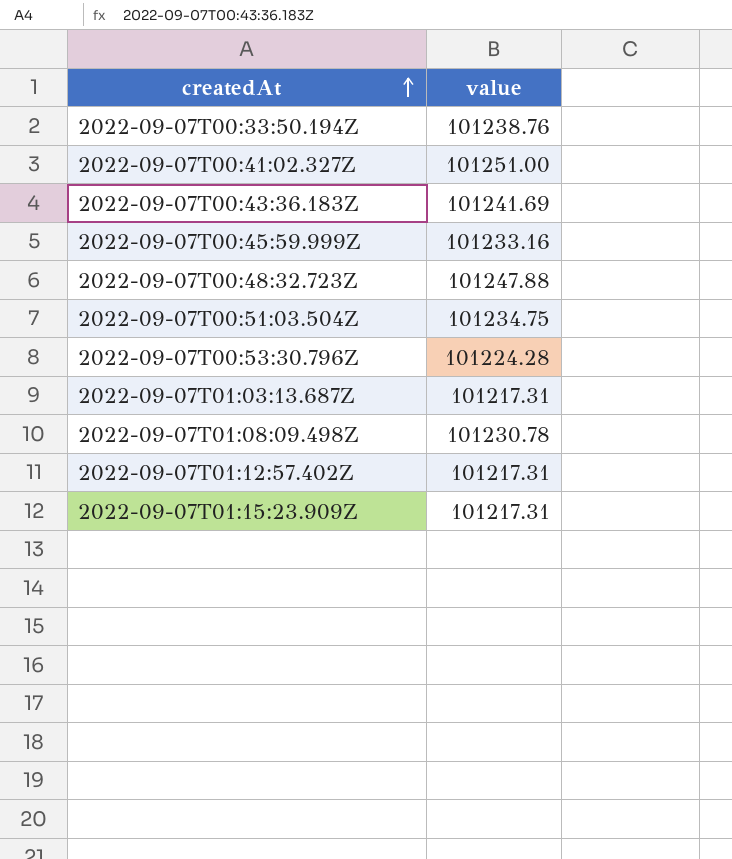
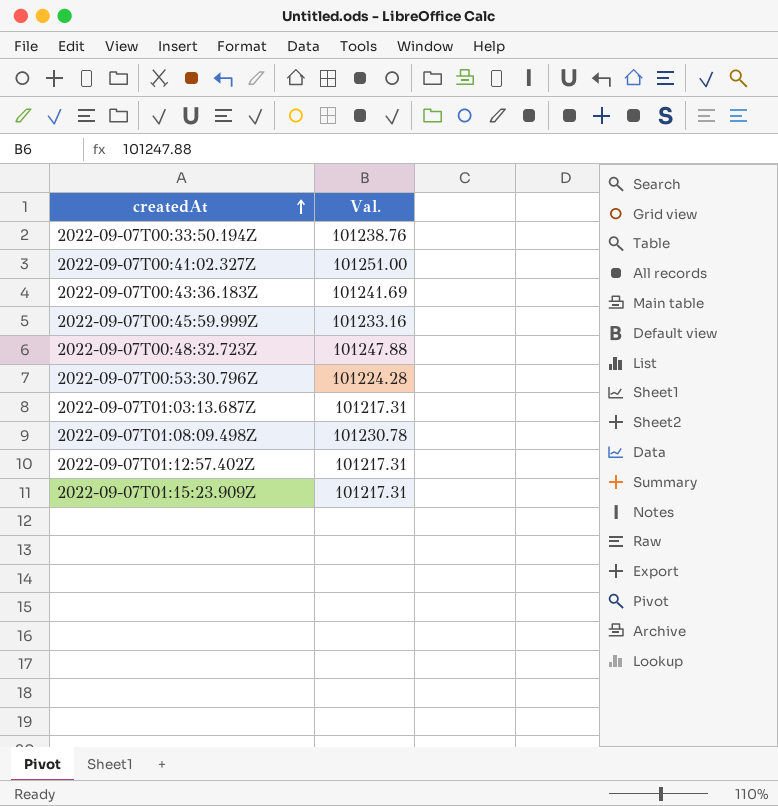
column name: value -> Val.
row 2022-09-07T00:51:03.504Z: 101234.75 -> none

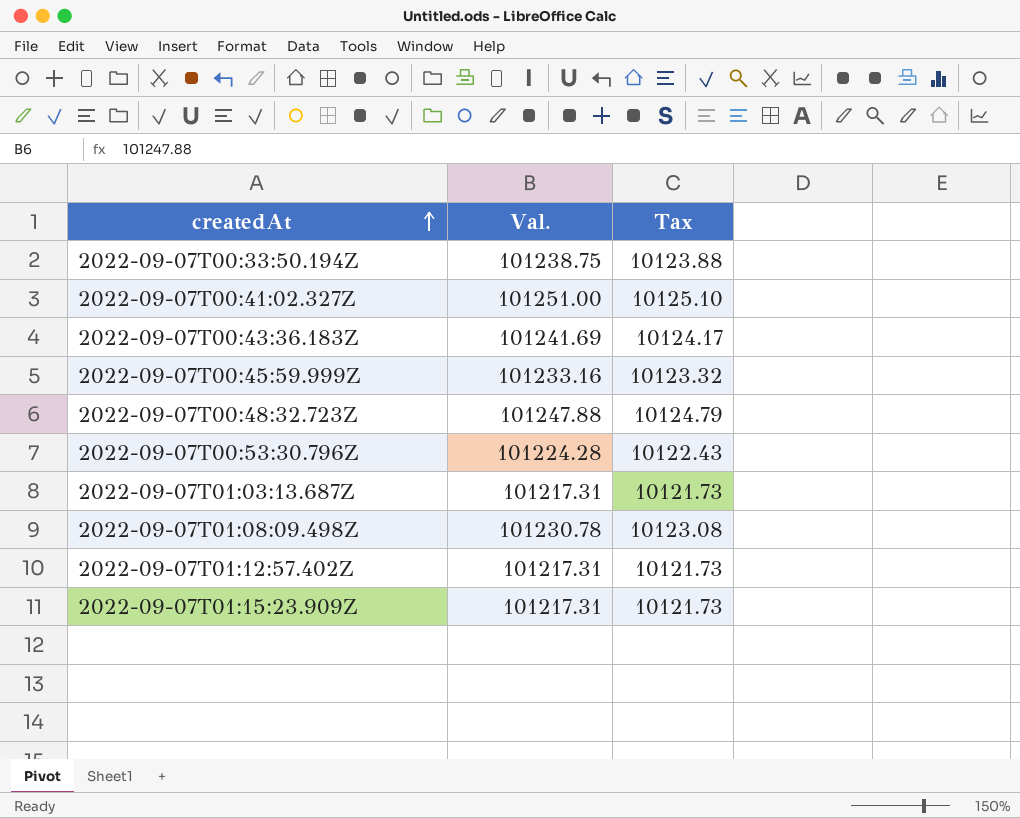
column Tax | formula: none -> [Val.] * 0.1
2022-09-07T00:33:50.194Z | Val.: 101238.76 -> 101238.75

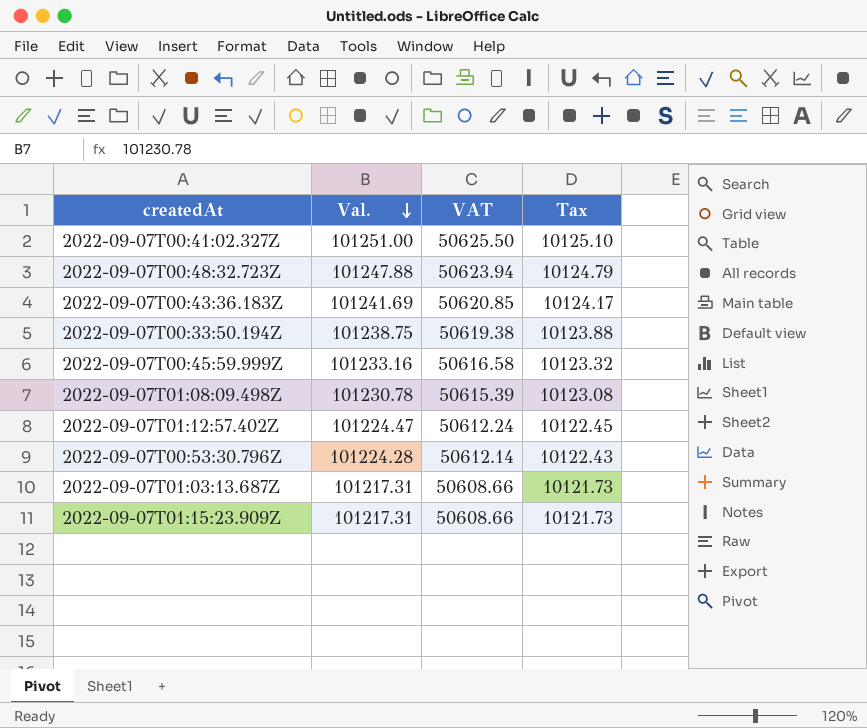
row order: createdAt ascending -> Val. descending
column VAT | formula: none -> [Val.] * 0.5
2022-09-07T01:12:57.402Z | Val.: 101217.31 -> 101224.47
2022-09-07T01:12:57.402Z | Tax: 10121.73 -> 10122.45

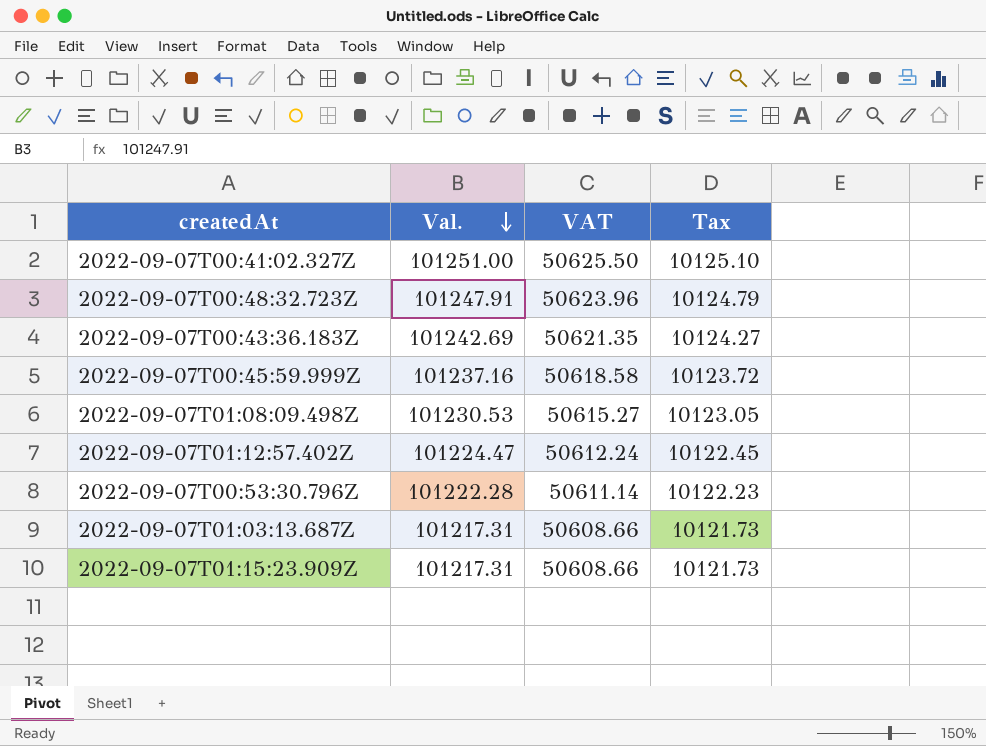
row 2022-09-07T00:33:50.194Z: 101238.75 | 50619.38 | 10123.88 -> none
2022-09-07T00:48:32.723Z | Val.: 101247.88 -> 101247.91
2022-09-07T00:48:32.723Z | VAT: 50623.94 -> 50623.96
2022-09-07T00:43:36.183Z | Val.: 101241.69 -> 101242.69
2022-09-07T00:43:36.183Z | VAT: 50620.85 -> 50621.35
2022-09-07T00:43:36.183Z | Tax: 10124.17 -> 10124.27
2022-09-07T00:45:59.999Z | Val.: 101233.16 -> 101237.16
2022-09-07T00:45:59.999Z | VAT: 50616.58 -> 50618.58
2022-09-07T00:45:59.999Z | Tax: 10123.32 -> 10123.72
2022-09-07T01:08:09.498Z | Val.: 101230.78 -> 101230.53
2022-09-07T01:08:09.498Z | VAT: 50615.39 -> 50615.27
2022-09-07T01:08:09.498Z | Tax: 10123.08 -> 10123.05
2022-09-07T00:53:30.796Z | Val.: 101224.28 -> 101222.28
2022-09-07T00:53:30.796Z | VAT: 50612.14 -> 50611.14
2022-09-07T00:53:30.796Z | Tax: 10122.43 -> 10122.23

